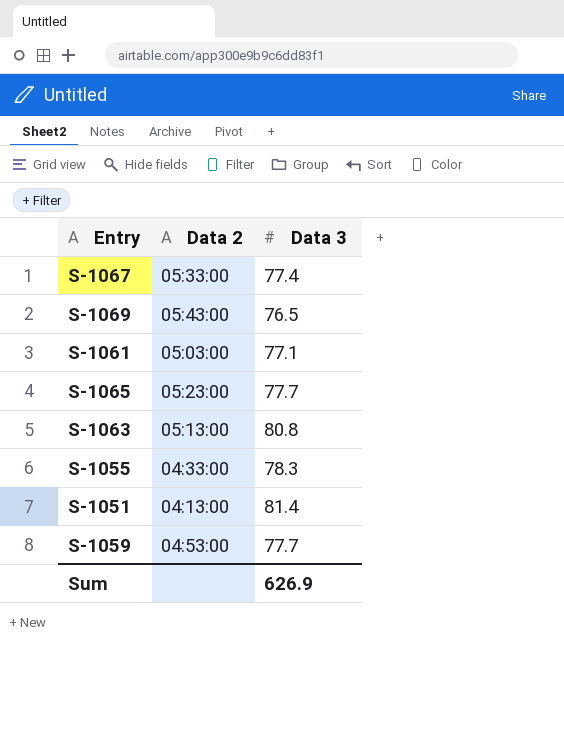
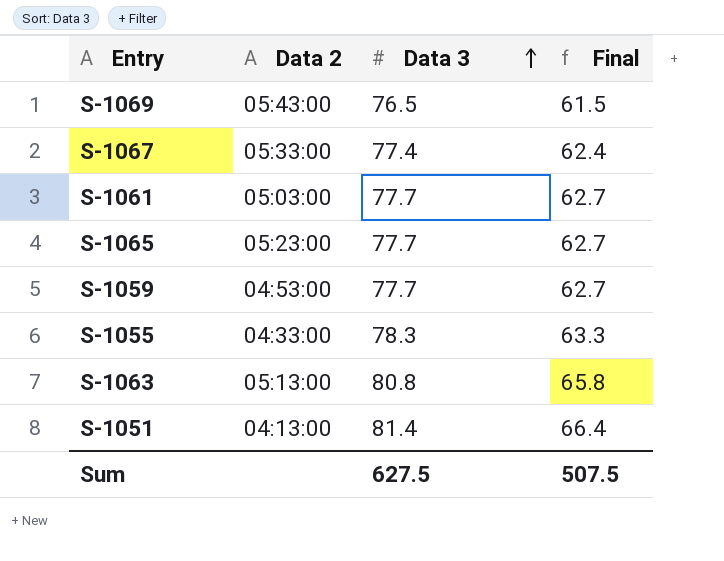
row order: none -> Data 3 ascending
column Final | formula: none -> [Data 3] - 15
S-1061 | Data 3: 77.1 -> 77.7
Sum | Data 3: 626.9 -> 627.5

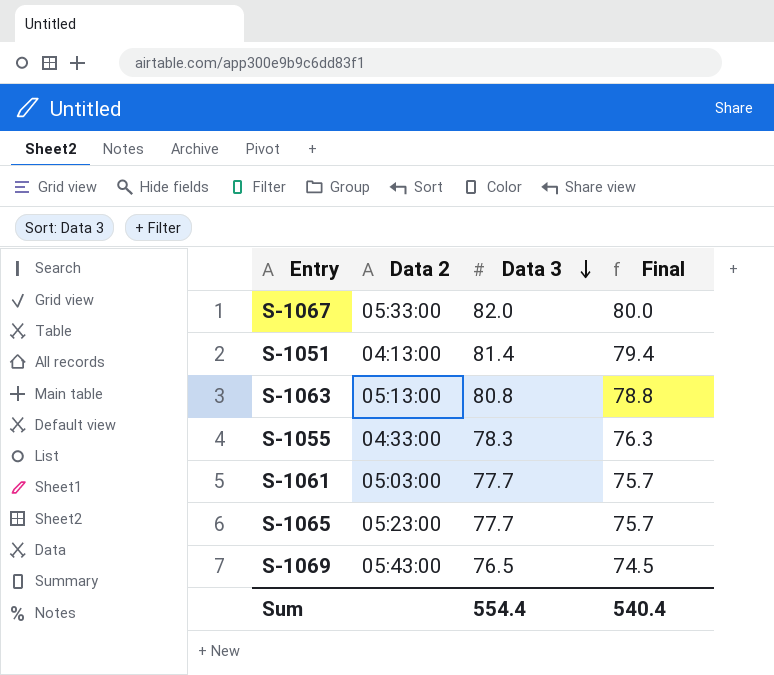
row order: Data 3 ascending -> Data 3 descending
column Final | formula: [Data 3] - 15 -> [Data 3] - 2
row S-1059: 04:53:00 | 77.7 | 62.7 -> none
S-1067 | Data 3: 77.4 -> 82.0
Sum | Data 3: 627.5 -> 554.4
Sum | Final: 507.5 -> 540.4

